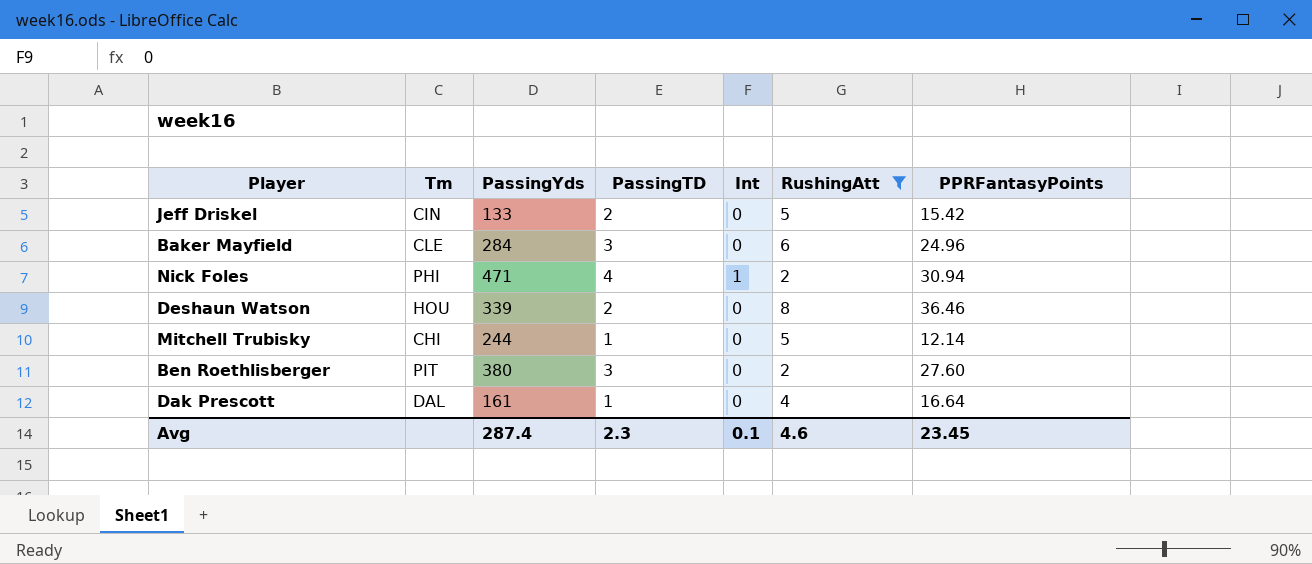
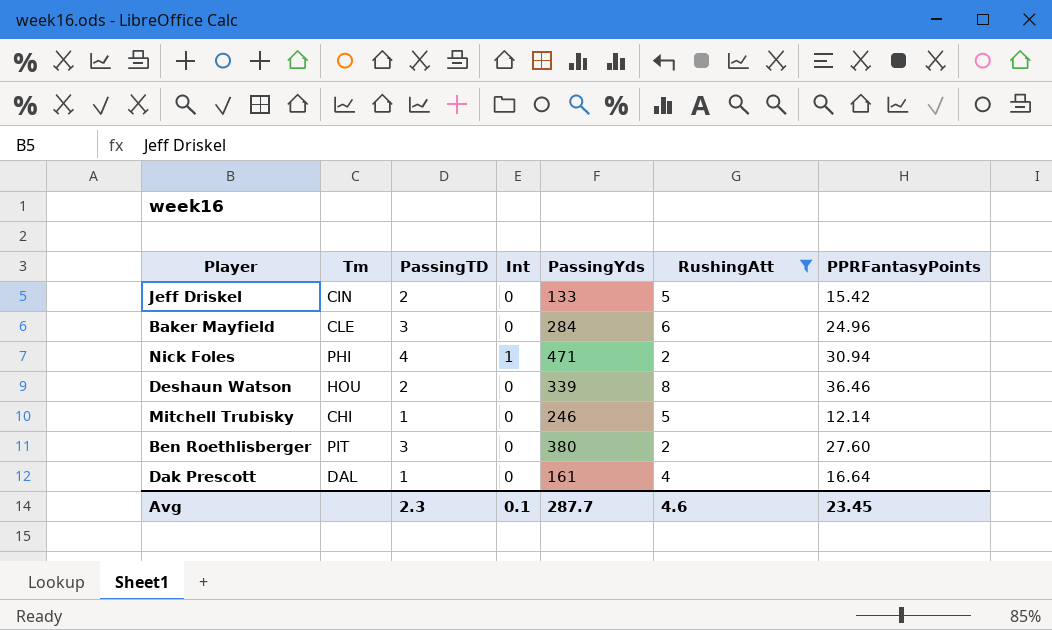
column PassingYds | position: 3 -> 5
Mitchell Trubisky | PassingYds: 244 -> 246
Avg | PassingYds: 287.4 -> 287.7

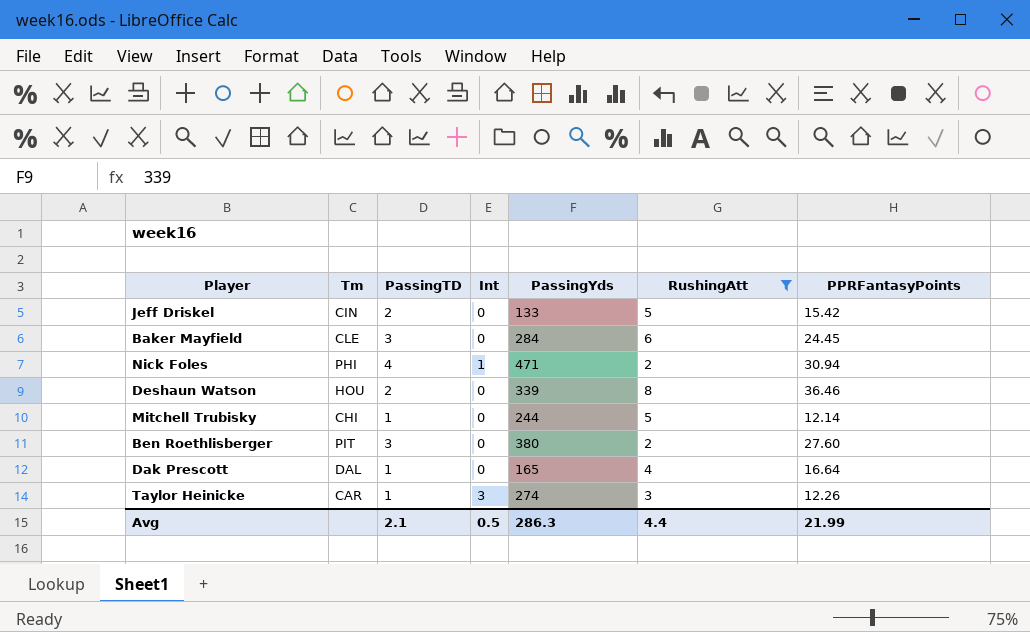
Baker Mayfield | PPRFantasyPoints: 24.96 -> 24.45
Mitchell Trubisky | PassingYds: 246 -> 244
Dak Prescott | PassingYds: 161 -> 165
row Taylor Heinicke: none -> CAR | 1 | 3 | 274 | 3 | 12.26
Avg | PassingTD: 2.3 -> 2.1
Avg | Int: 0.1 -> 0.5
Avg | PassingYds: 287.7 -> 286.3
Avg | RushingAtt: 4.6 -> 4.4
Avg | PPRFantasyPoints: 23.45 -> 21.99

